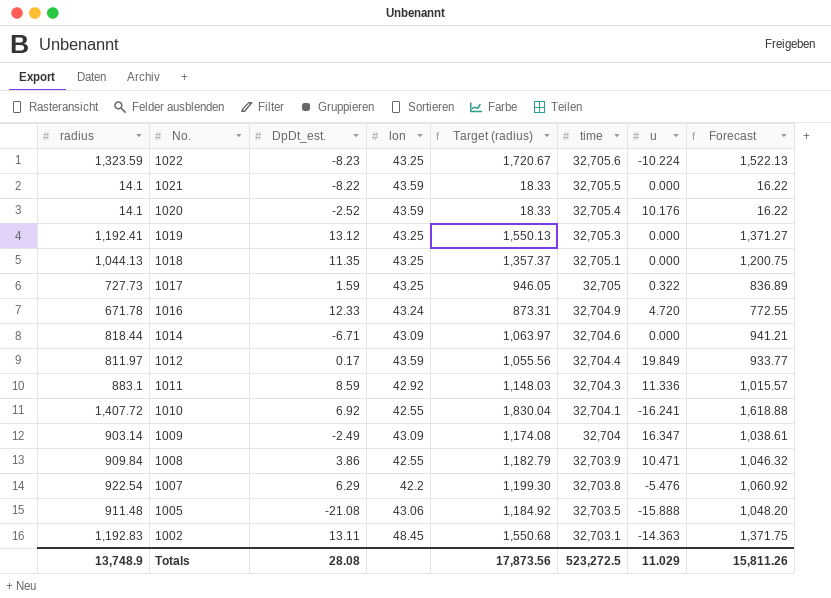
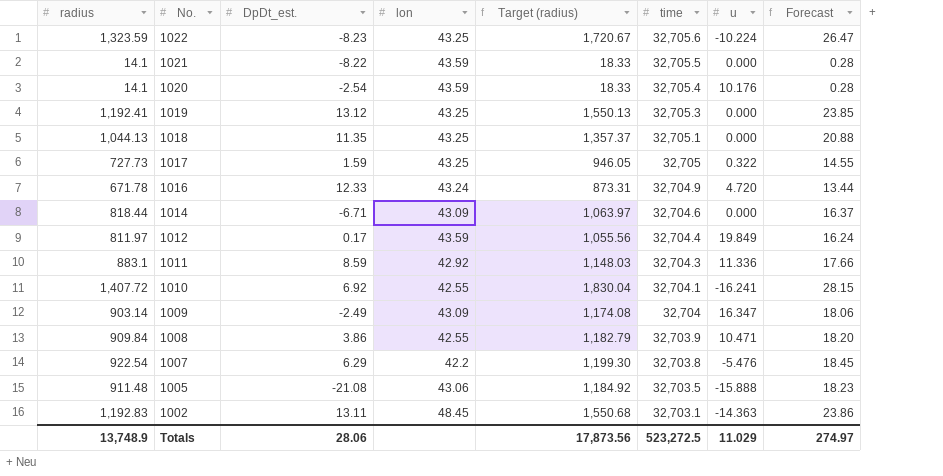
column Forecast | formula: [radius] * 1.15 -> [radius] * 0.02
1020 | DpDt_est.: -2.52 -> -2.54
Totals | DpDt_est.: 28.08 -> 28.06
Totals | Forecast: 15,811.26 -> 274.97

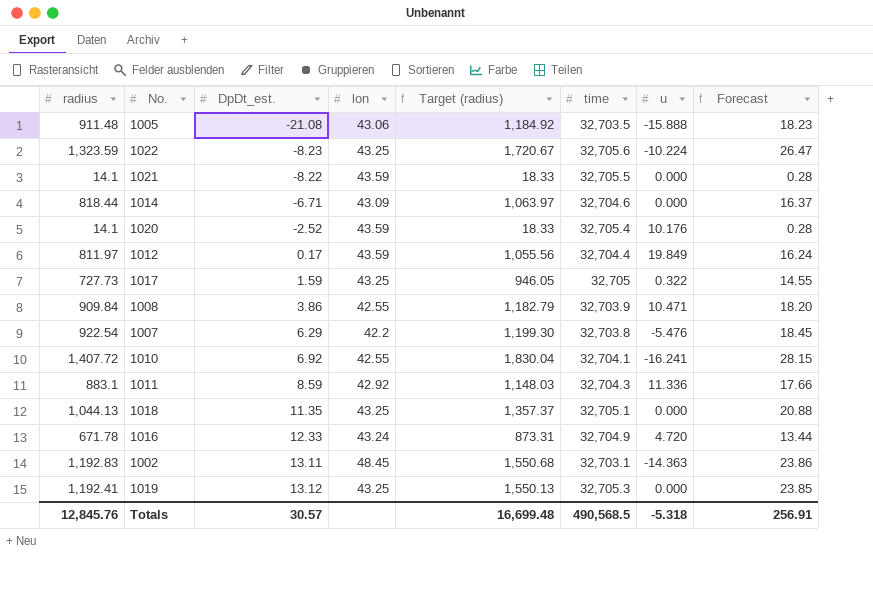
row order: No. descending -> DpDt_est. ascending
row 1009: 903.14 | -2.49 | 43.09 | 1,174.08 | 32,704 | 16.347 | 18.06 -> none
1020 | DpDt_est.: -2.54 -> -2.52
Totals | radius: 13,748.9 -> 12,845.76
Totals | DpDt_est.: 28.06 -> 30.57
Totals | Target (radius): 17,873.56 -> 16,699.48
Totals | time: 523,272.5 -> 490,568.5
Totals | u: 11.029 -> -5.318
Totals | Forecast: 274.97 -> 256.91

